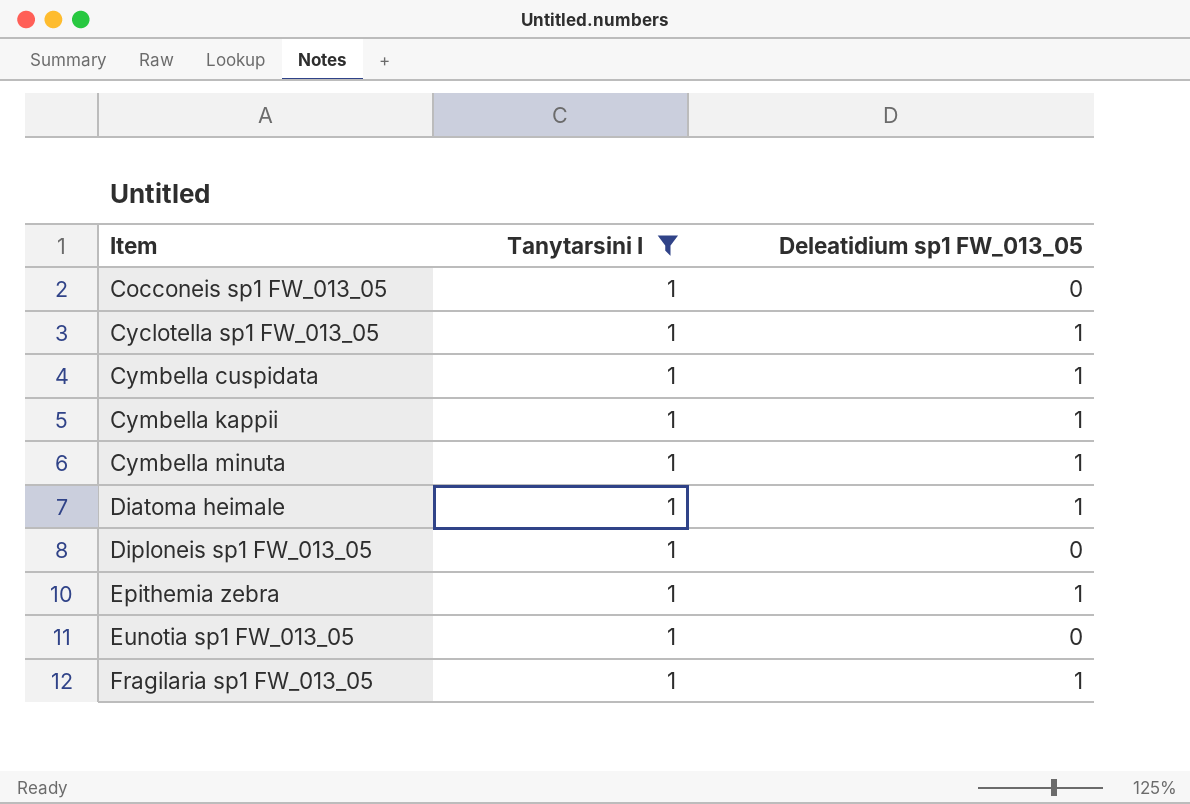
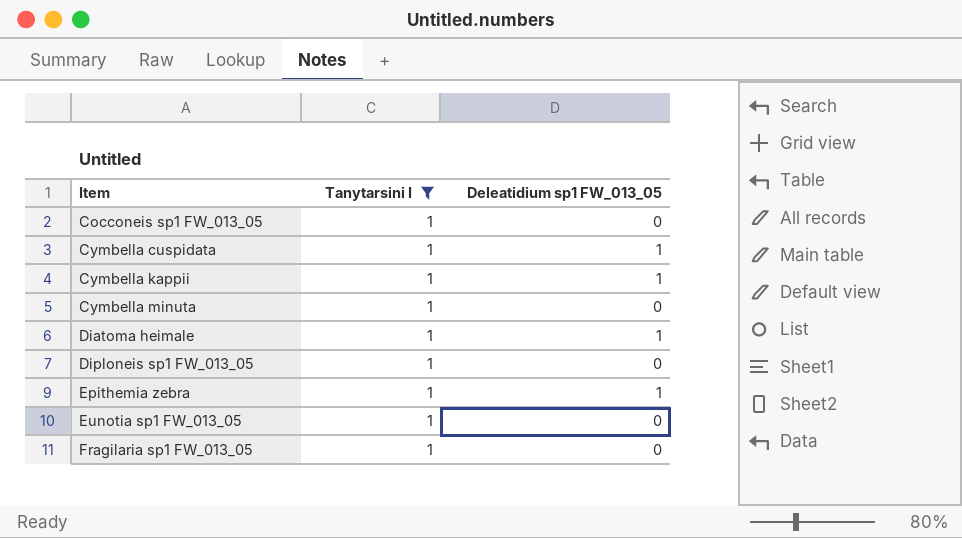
row Cyclotella sp1 FW_013_05: 1 | 1 -> none
Cymbella minuta | Deleatidium sp1 FW_013_05: 1 -> 0
Fragilaria sp1 FW_013_05 | Deleatidium sp1 FW_013_05: 1 -> 0

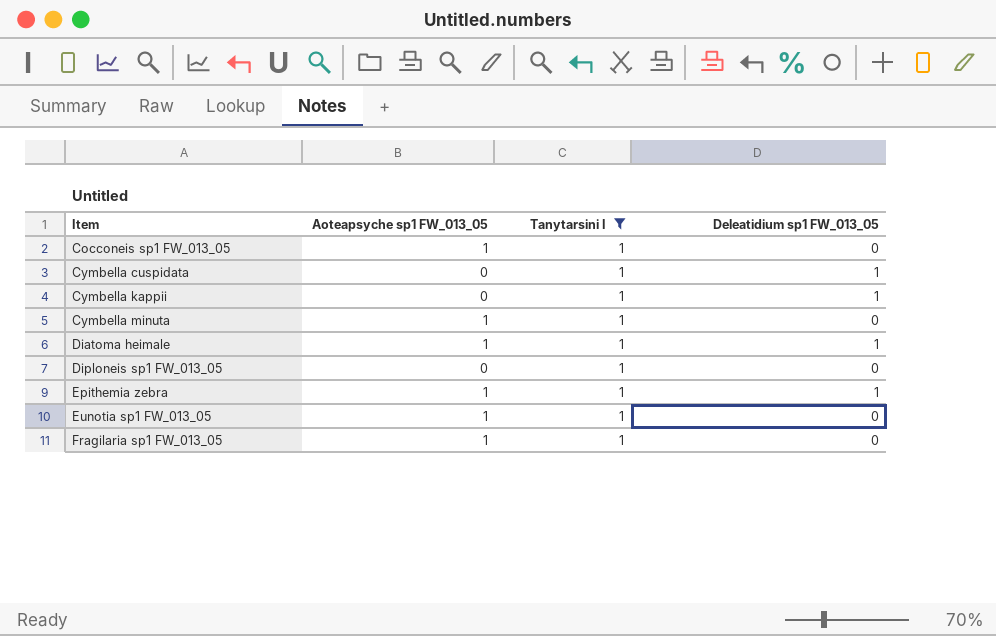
column Aoteapsyche sp1 FW_013_05 | position: none -> 2

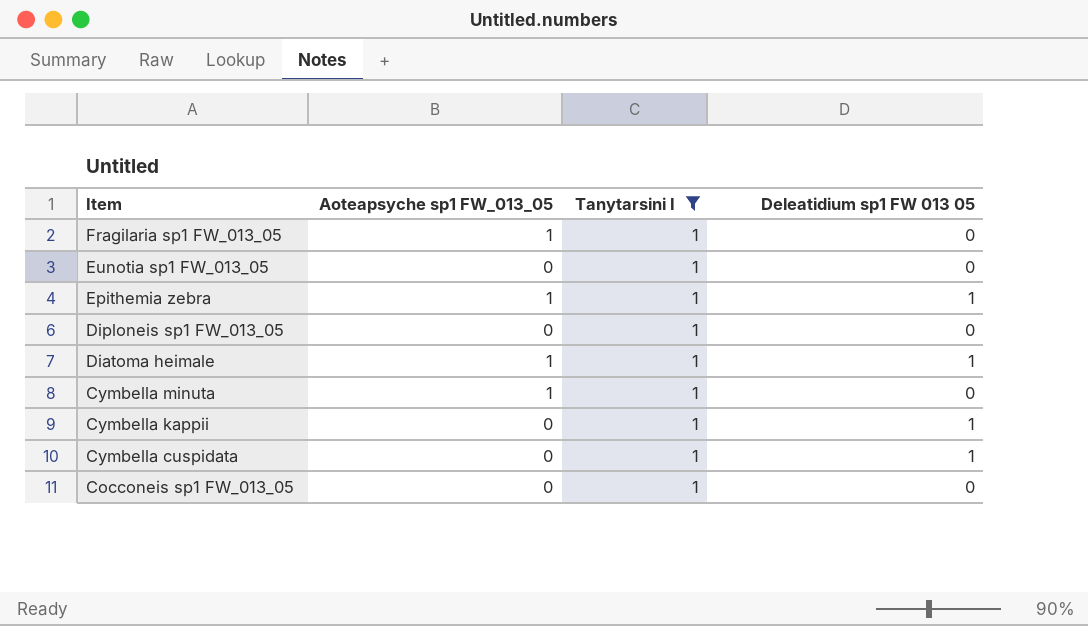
row order: Item ascending -> Item descending
column name: Deleatidium sp1 FW_013_05 -> Deleatidium sp1 FW 013 05
Eunotia sp1 FW_013_05 | Aoteapsyche sp1 FW_013_05: 1 -> 0
Cocconeis sp1 FW_013_05 | Aoteapsyche sp1 FW_013_05: 1 -> 0

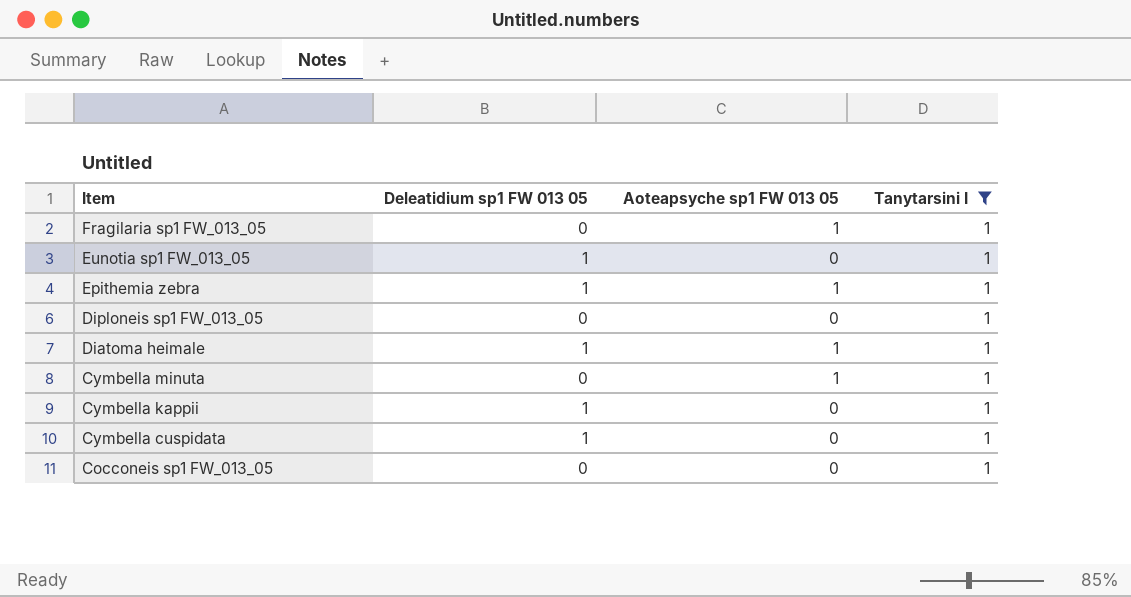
column Deleatidium sp1 FW 013 05 | position: 4 -> 2
column name: Aoteapsyche sp1 FW_013_05 -> Aoteapsyche sp1 FW 013 05
Eunotia sp1 FW_013_05 | Deleatidium sp1 FW 013 05: 0 -> 1

